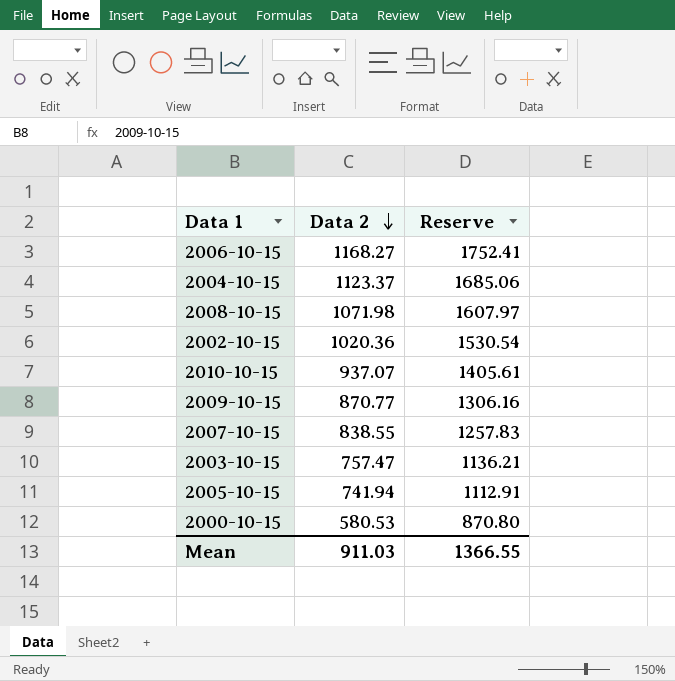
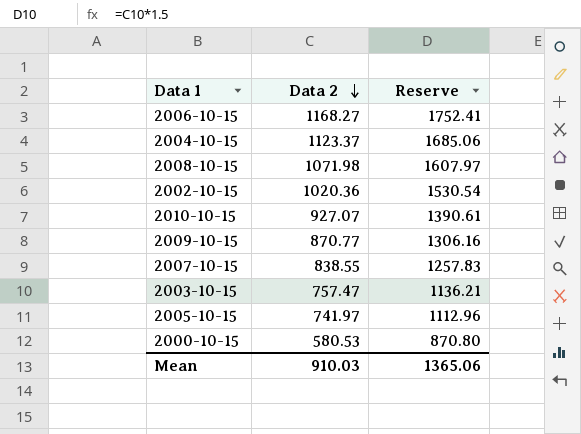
2010-10-15 | Data 2: 937.07 -> 927.07
2010-10-15 | Reserve: 1405.61 -> 1390.61
2005-10-15 | Data 2: 741.94 -> 741.97
2005-10-15 | Reserve: 1112.91 -> 1112.96
Mean | Data 2: 911.03 -> 910.03
Mean | Reserve: 1366.55 -> 1365.06

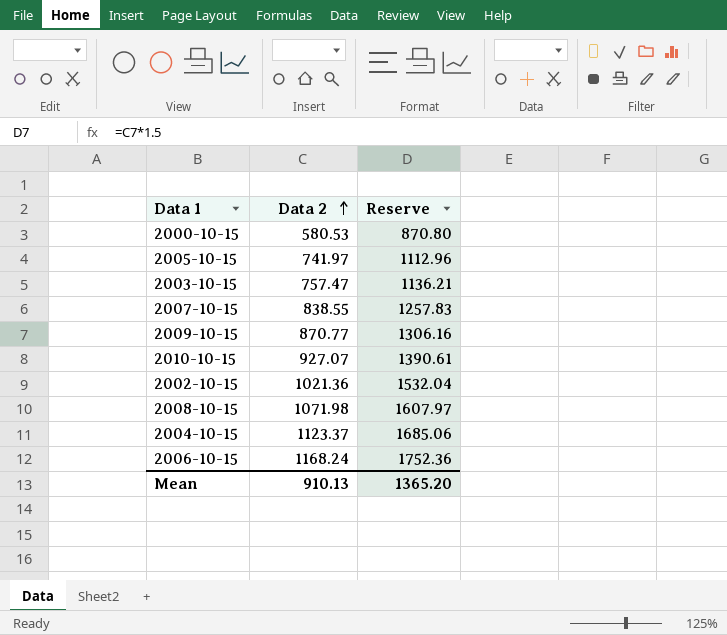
row order: Data 2 descending -> Data 2 ascending
2002-10-15 | Data 2: 1020.36 -> 1021.36
2002-10-15 | Reserve: 1530.54 -> 1532.04
2006-10-15 | Data 2: 1168.27 -> 1168.24
2006-10-15 | Reserve: 1752.41 -> 1752.36
Mean | Data 2: 910.03 -> 910.13
Mean | Reserve: 1365.06 -> 1365.20

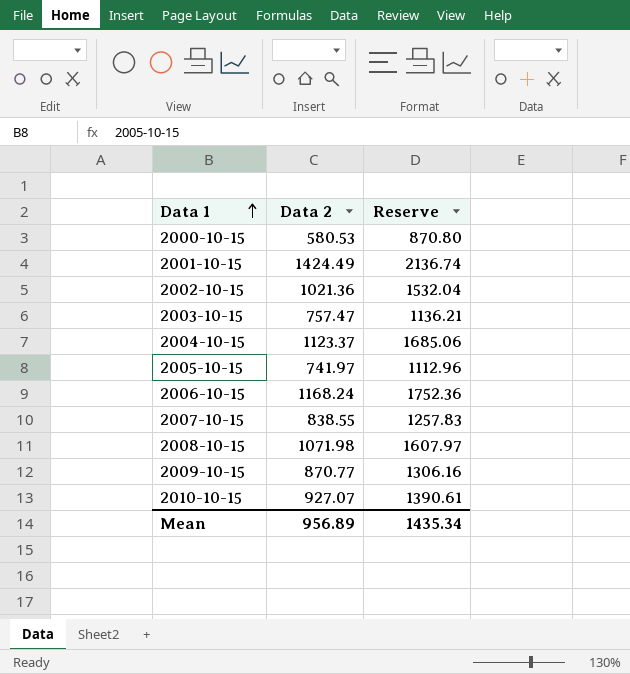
row order: Data 2 ascending -> Data 1 ascending
row 2001-10-15: none -> 1424.49 | 2136.74
Mean | Data 2: 910.13 -> 956.89
Mean | Reserve: 1365.20 -> 1435.34

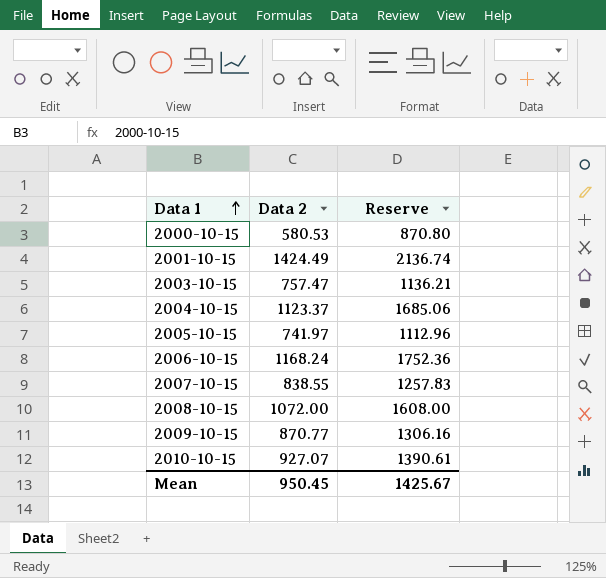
row 2002-10-15: 1021.36 | 1532.04 -> none
2008-10-15 | Data 2: 1071.98 -> 1072.00
2008-10-15 | Reserve: 1607.97 -> 1608.00
Mean | Data 2: 956.89 -> 950.45
Mean | Reserve: 1435.34 -> 1425.67

